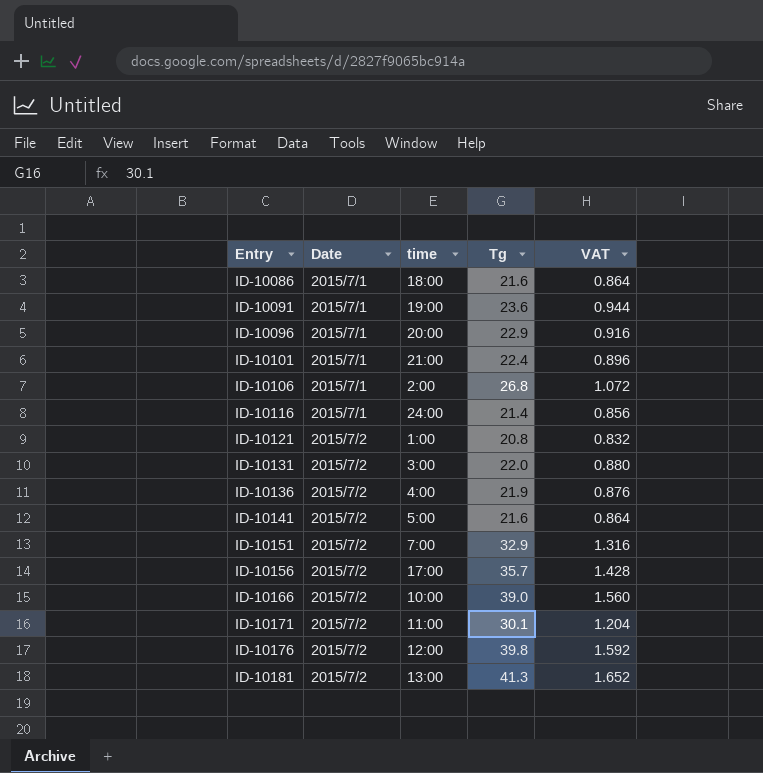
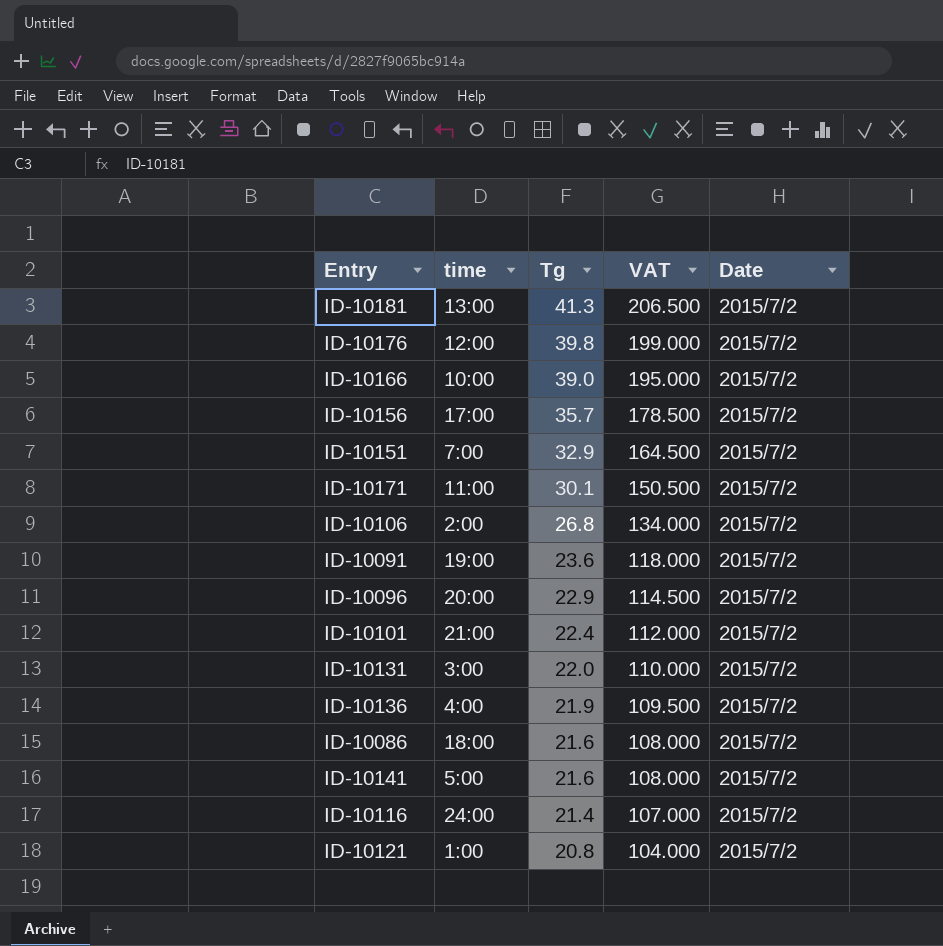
row order: Entry ascending -> Tg descending
column VAT | formula: [Tg] * 0.04 -> [Tg] * 5
column Date | position: 2 -> 5
ID-10106 | Date: 2015/7/1 -> 2015/7/2
ID-10091 | Date: 2015/7/1 -> 2015/7/2
ID-10096 | Date: 2015/7/1 -> 2015/7/2
ID-10101 | Date: 2015/7/1 -> 2015/7/2
ID-10086 | Date: 2015/7/1 -> 2015/7/2
ID-10116 | Date: 2015/7/1 -> 2015/7/2

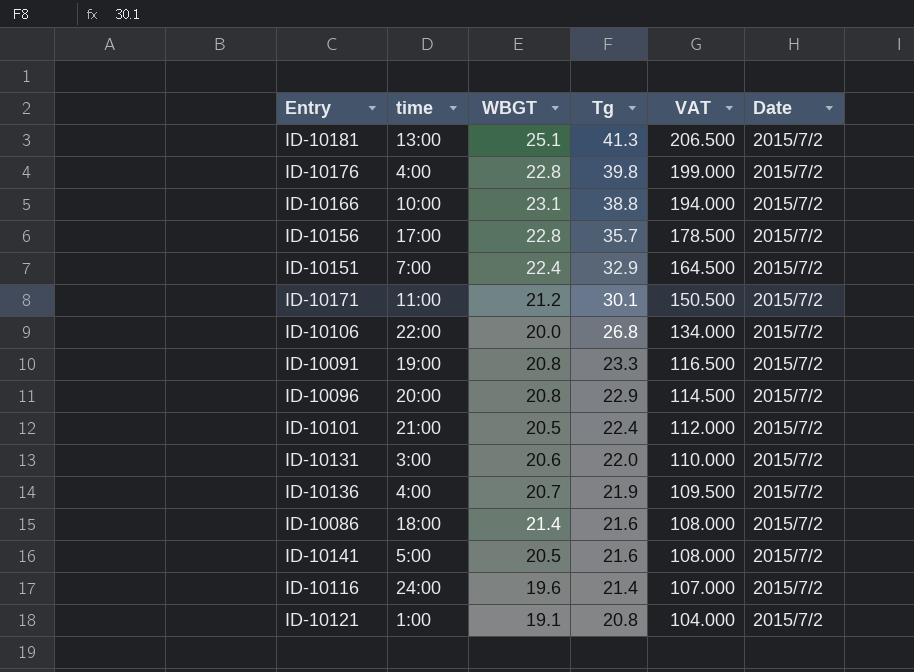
column WBGT | position: none -> 3
ID-10176 | time: 12:00 -> 4:00
ID-10166 | Tg: 39.0 -> 38.8
ID-10166 | VAT: 195.000 -> 194.000
ID-10106 | time: 2:00 -> 22:00
ID-10091 | Tg: 23.6 -> 23.3
ID-10091 | VAT: 118.000 -> 116.500

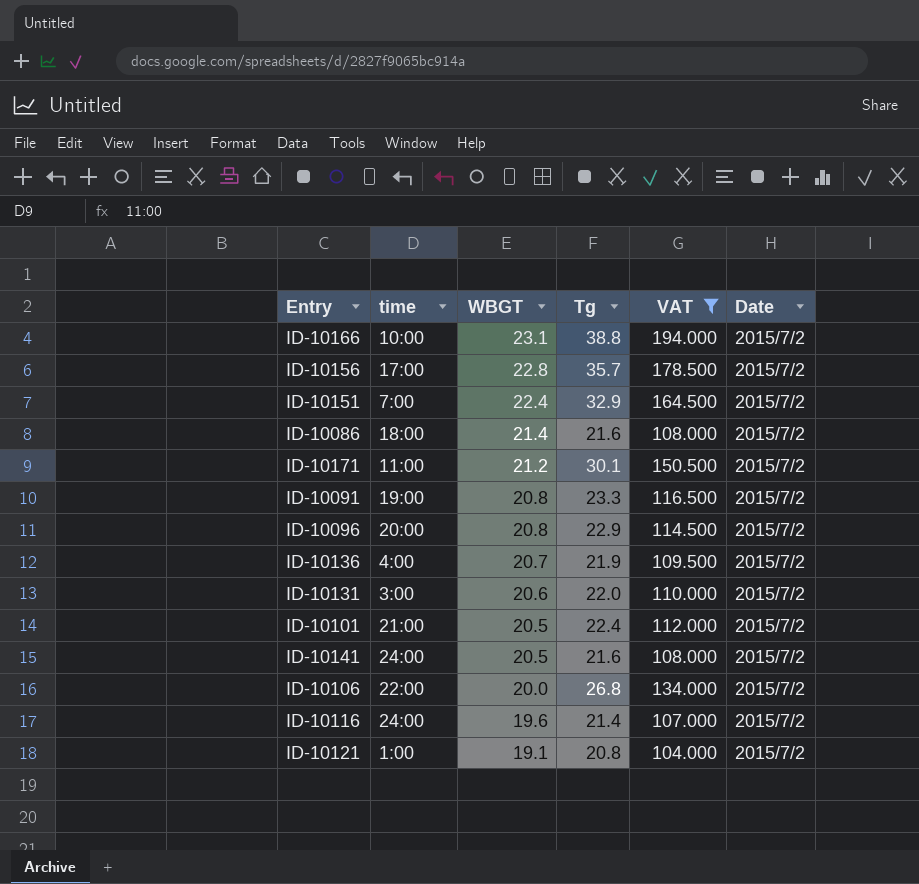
filter: none -> VAT <= 194.000
row order: Tg descending -> WBGT descending
ID-10141 | time: 5:00 -> 24:00

